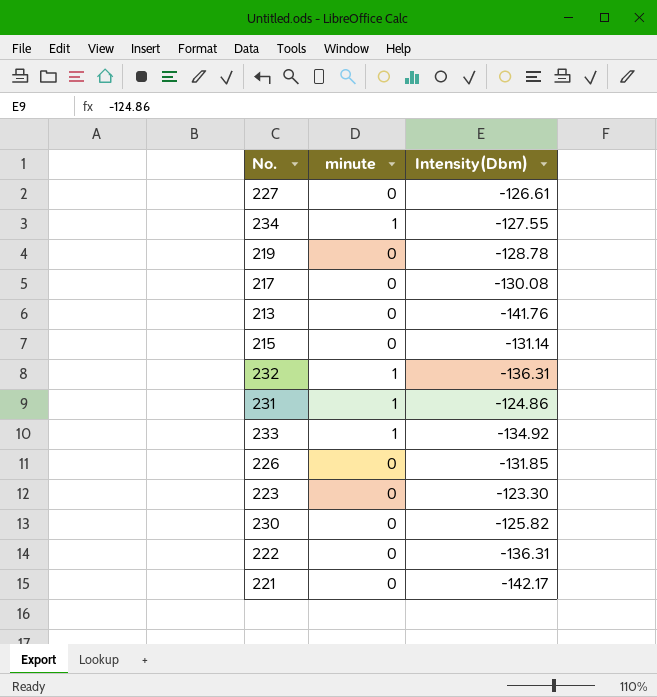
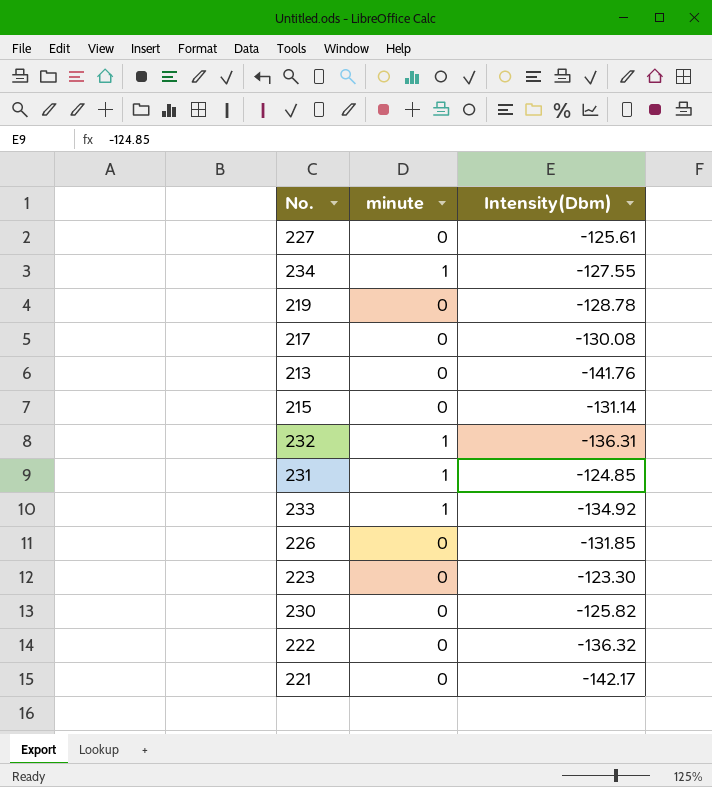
227 | Intensity(Dbm): -126.61 -> -125.61
231 | Intensity(Dbm): -124.86 -> -124.85
222 | Intensity(Dbm): -136.31 -> -136.32

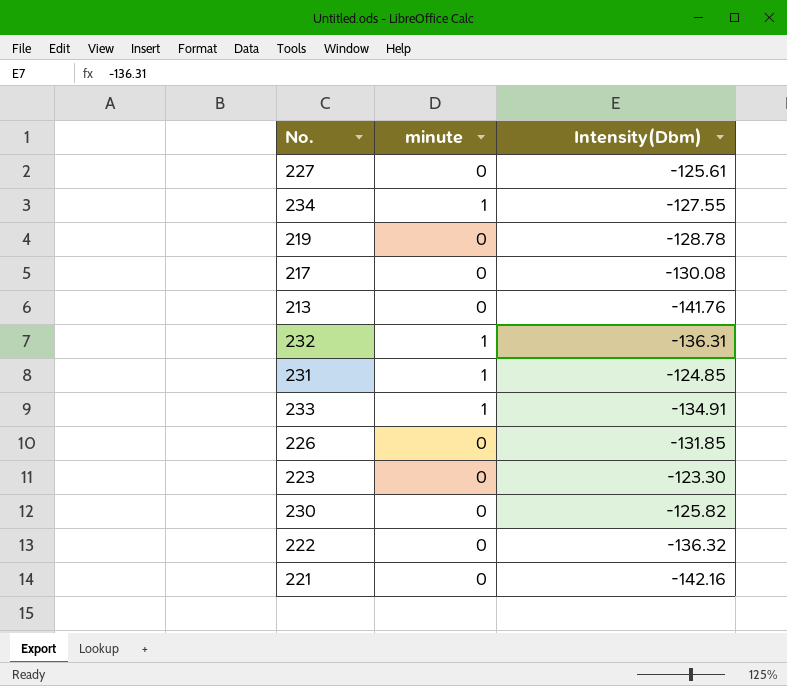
row 215: 0 | -131.14 -> none
233 | Intensity(Dbm): -134.92 -> -134.91
221 | Intensity(Dbm): -142.17 -> -142.16

